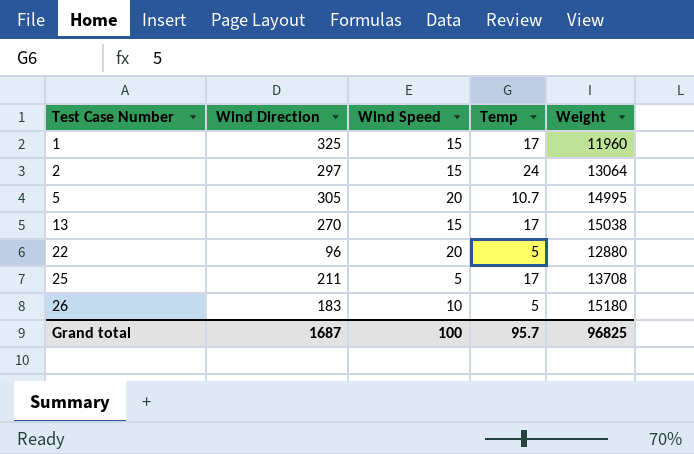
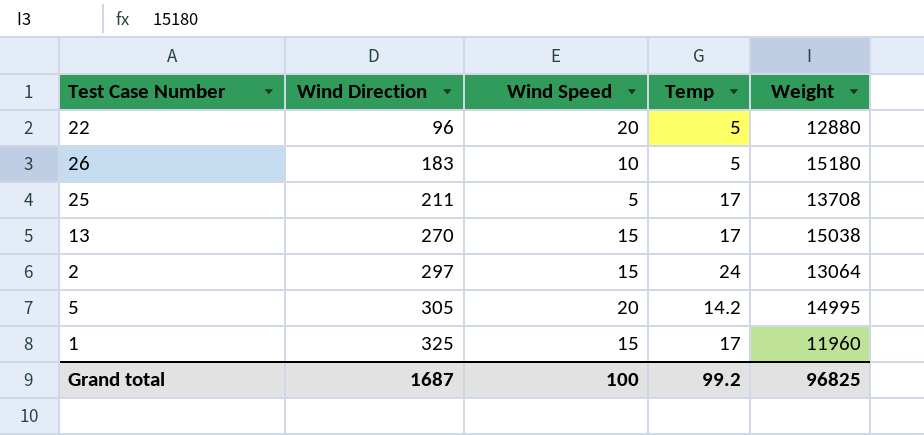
row order: Test Case Number ascending -> Wind Direction ascending
5 | Temp: 10.7 -> 14.2
Grand total | Temp: 95.7 -> 99.2

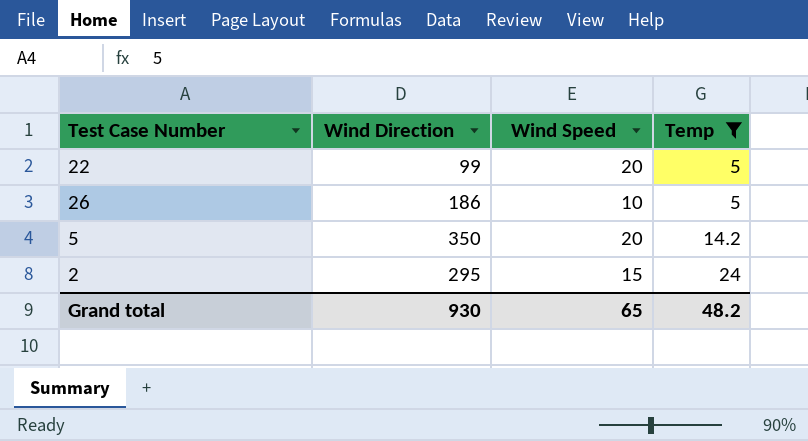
filter: none -> Temp != 17
row order: Wind Direction ascending -> Temp ascending
column Weight | position: 5 -> none
22 | Wind Direction: 96 -> 99
26 | Wind Direction: 183 -> 186
5 | Wind Direction: 305 -> 350
2 | Wind Direction: 297 -> 295
Grand total | Wind Direction: 1687 -> 930
Grand total | Wind Speed: 100 -> 65
Grand total | Temp: 99.2 -> 48.2

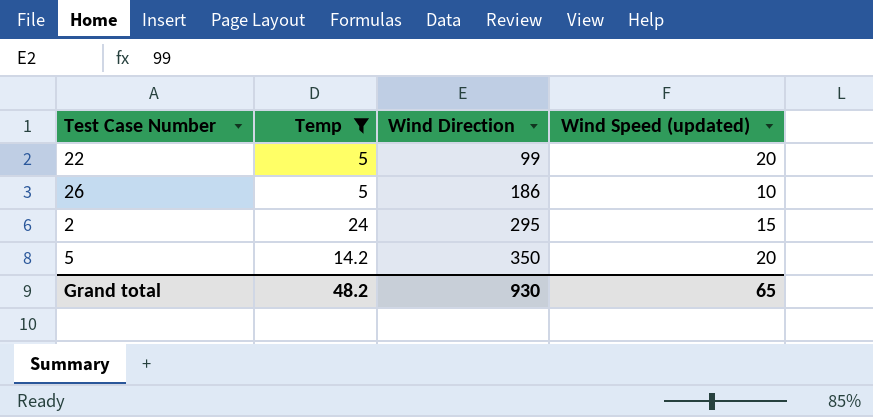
row order: Temp ascending -> Wind Direction ascending
column Temp | position: 4 -> 2
column name: Wind Speed -> Wind Speed (updated)

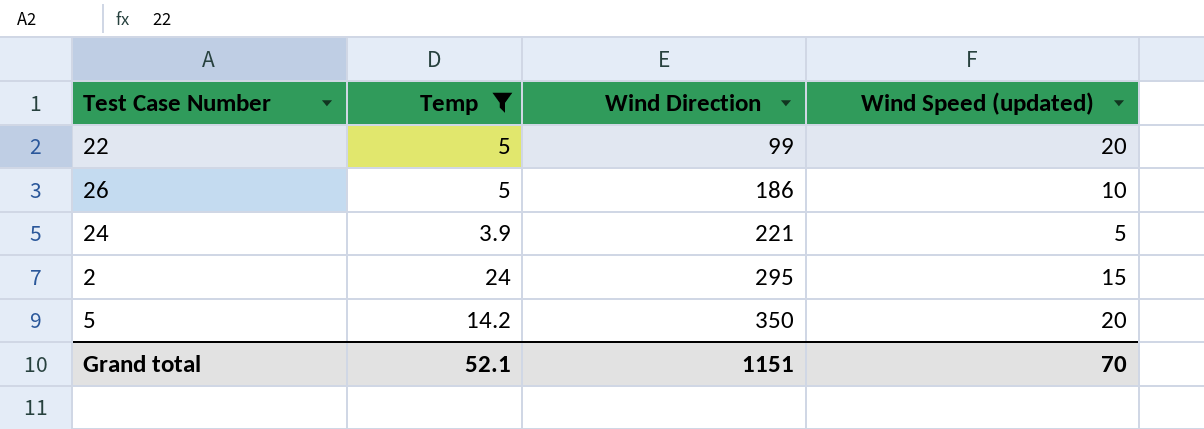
row 24: none -> 3.9 | 221 | 5
Grand total | Temp: 48.2 -> 52.1
Grand total | Wind Direction: 930 -> 1151
Grand total | Wind Speed (updated): 65 -> 70

